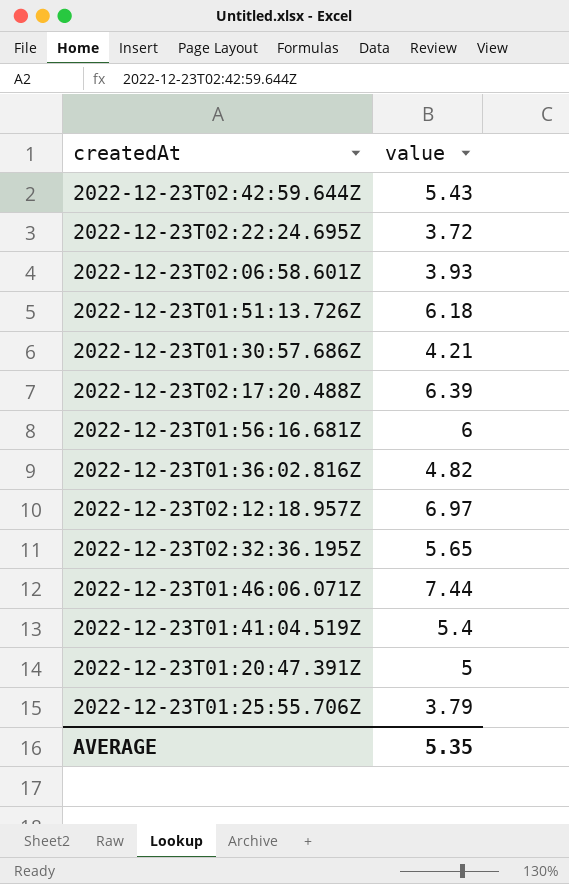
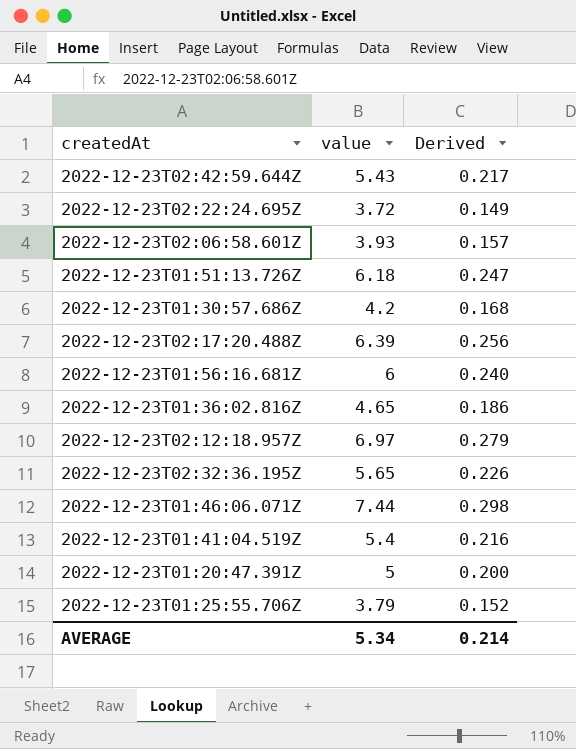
column Derived | formula: none -> [value] * 0.04
2022-12-23T01:30:57.686Z | value: 4.21 -> 4.2
2022-12-23T01:36:02.816Z | value: 4.82 -> 4.65
AVERAGE | value: 5.35 -> 5.34

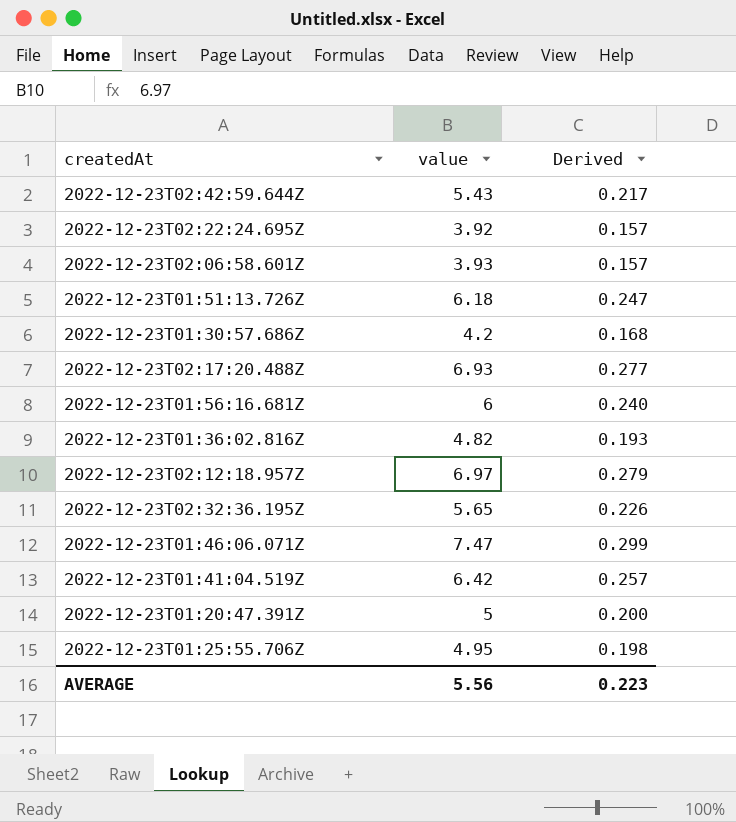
2022-12-23T02:22:24.695Z | value: 3.72 -> 3.92
2022-12-23T02:22:24.695Z | Derived: 0.149 -> 0.157
2022-12-23T02:17:20.488Z | value: 6.39 -> 6.93
2022-12-23T02:17:20.488Z | Derived: 0.256 -> 0.277
2022-12-23T01:36:02.816Z | value: 4.65 -> 4.82
2022-12-23T01:36:02.816Z | Derived: 0.186 -> 0.193
2022-12-23T01:46:06.071Z | value: 7.44 -> 7.47
2022-12-23T01:46:06.071Z | Derived: 0.298 -> 0.299
2022-12-23T01:41:04.519Z | value: 5.4 -> 6.42
2022-12-23T01:41:04.519Z | Derived: 0.216 -> 0.257
2022-12-23T01:25:55.706Z | value: 3.79 -> 4.95
2022-12-23T01:25:55.706Z | Derived: 0.152 -> 0.198
AVERAGE | value: 5.34 -> 5.56
AVERAGE | Derived: 0.214 -> 0.223

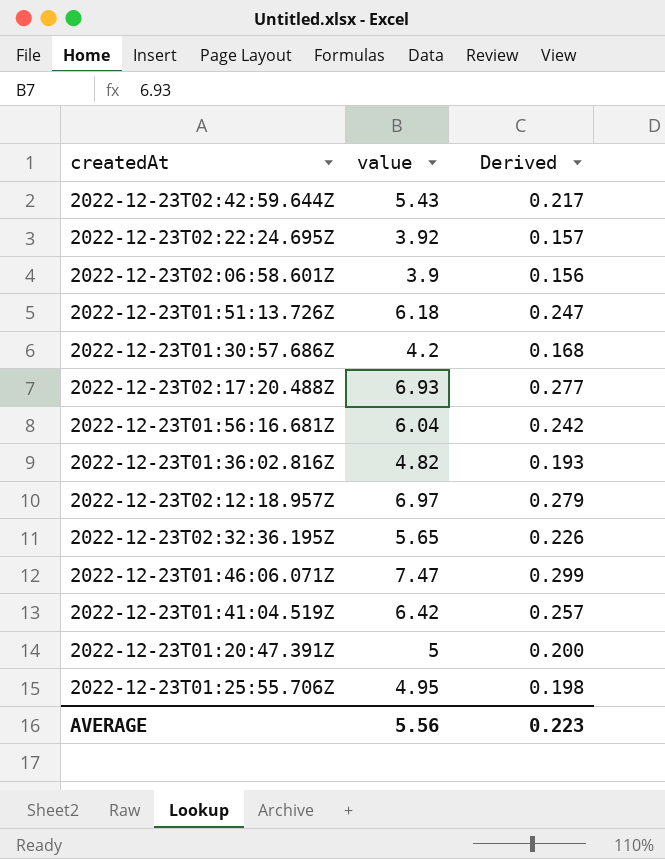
2022-12-23T02:06:58.601Z | value: 3.93 -> 3.9
2022-12-23T02:06:58.601Z | Derived: 0.157 -> 0.156
2022-12-23T01:56:16.681Z | value: 6 -> 6.04
2022-12-23T01:56:16.681Z | Derived: 0.240 -> 0.242

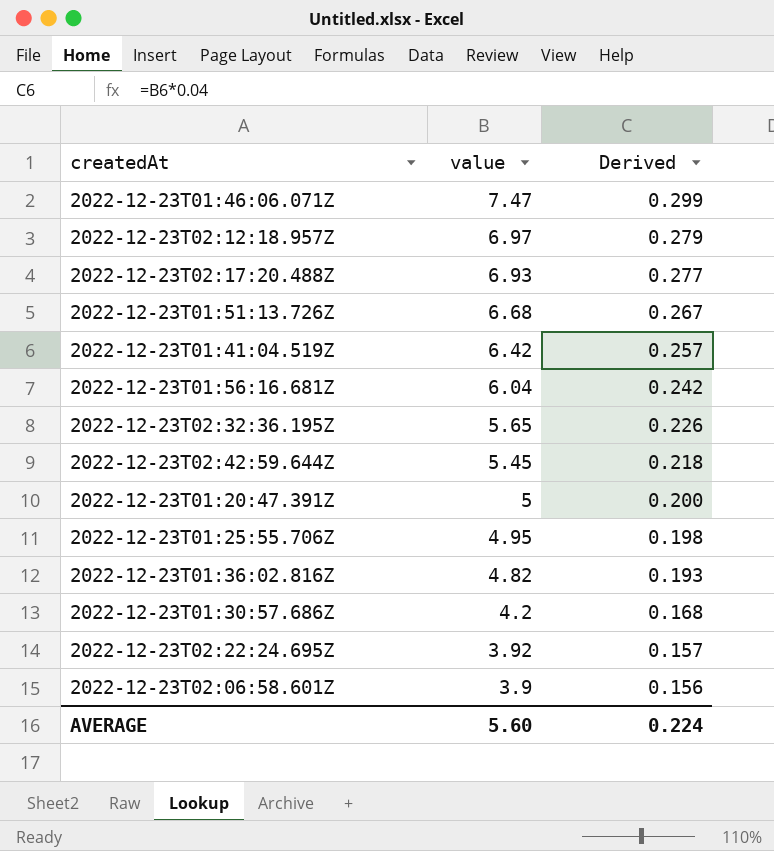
row order: none -> value descending
2022-12-23T01:51:13.726Z | value: 6.18 -> 6.68
2022-12-23T01:51:13.726Z | Derived: 0.247 -> 0.267
2022-12-23T02:42:59.644Z | value: 5.43 -> 5.45
2022-12-23T02:42:59.644Z | Derived: 0.217 -> 0.218
AVERAGE | value: 5.56 -> 5.60
AVERAGE | Derived: 0.223 -> 0.224

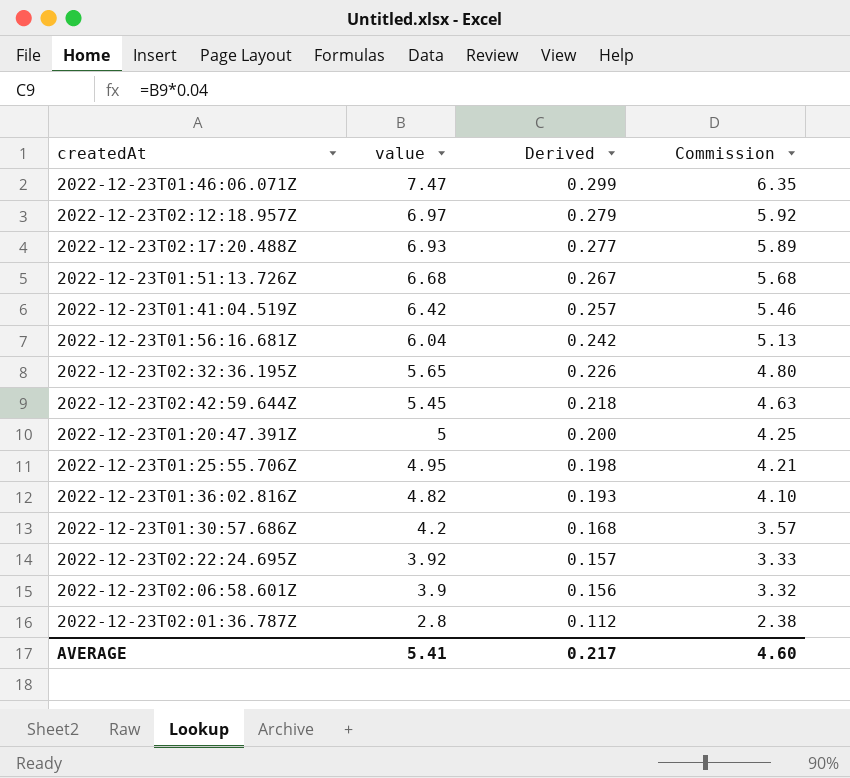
column Commission | formula: none -> [value] * 0.85
row 2022-12-23T02:01:36.787Z: none -> 2.8 | 0.112 | 2.38
AVERAGE | value: 5.60 -> 5.41
AVERAGE | Derived: 0.224 -> 0.217

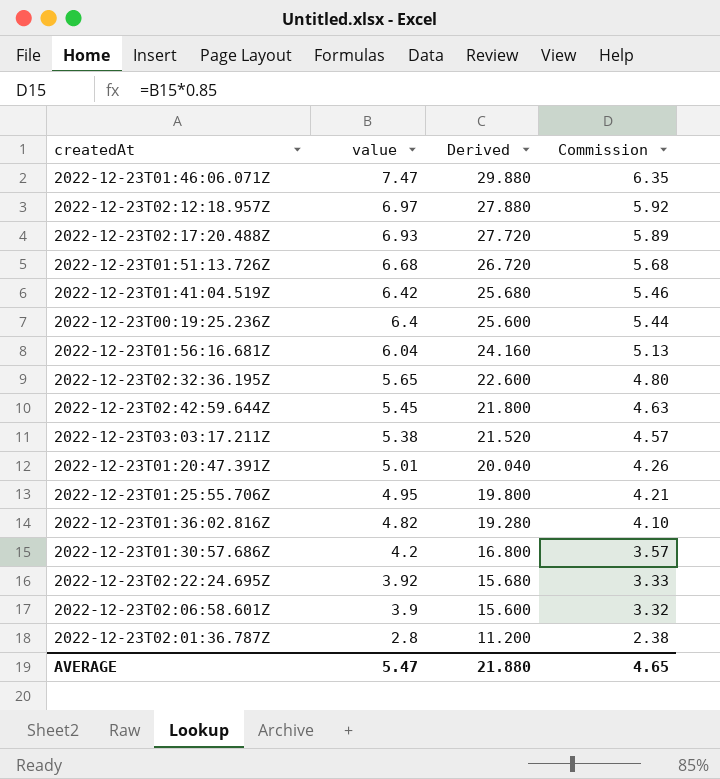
column Derived | formula: [value] * 0.04 -> [value] * 4
row 2022-12-23T00:19:25.236Z: none -> 6.4 | 25.600 | 5.44
row 2022-12-23T03:03:17.211Z: none -> 5.38 | 21.520 | 4.57
2022-12-23T01:20:47.391Z | value: 5 -> 5.01
2022-12-23T01:20:47.391Z | Commission: 4.25 -> 4.26
AVERAGE | value: 5.41 -> 5.47
AVERAGE | Derived: 0.217 -> 21.880
AVERAGE | Commission: 4.60 -> 4.65

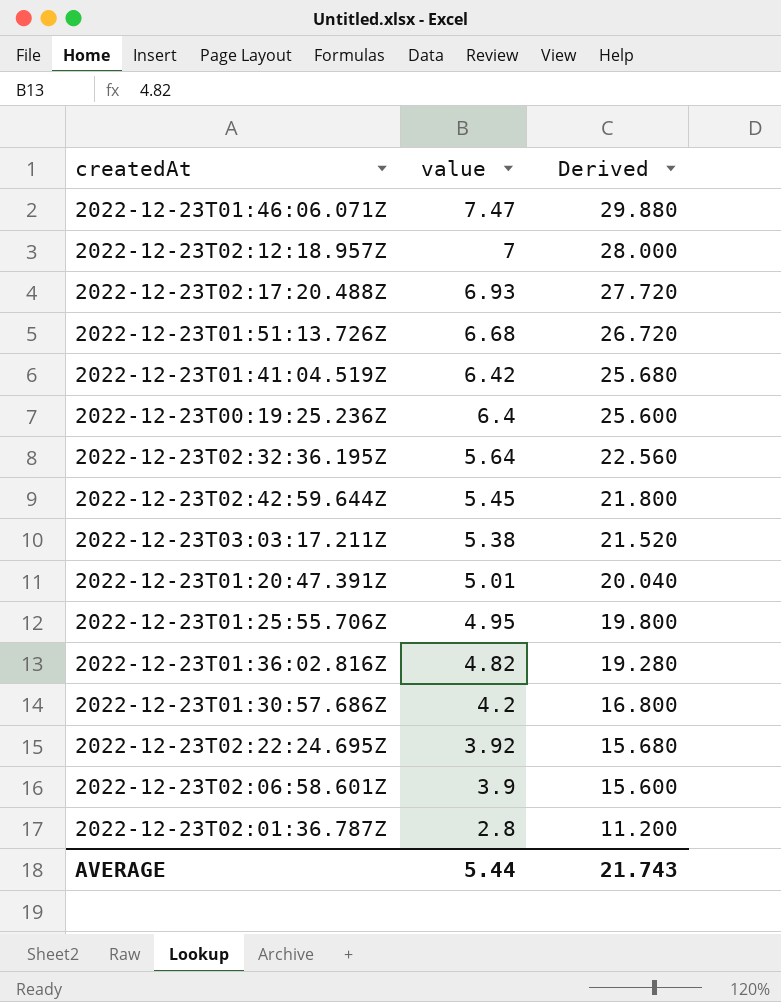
column Commission | formula: [value] * 0.85 -> none
row 2022-12-23T01:56:16.681Z: 6.04 | 24.160 | 5.13 -> none
2022-12-23T02:12:18.957Z | value: 6.97 -> 7
2022-12-23T02:12:18.957Z | Derived: 27.880 -> 28.000
2022-12-23T02:32:36.195Z | value: 5.65 -> 5.64
2022-12-23T02:32:36.195Z | Derived: 22.600 -> 22.560
AVERAGE | value: 5.47 -> 5.44
AVERAGE | Derived: 21.880 -> 21.743

